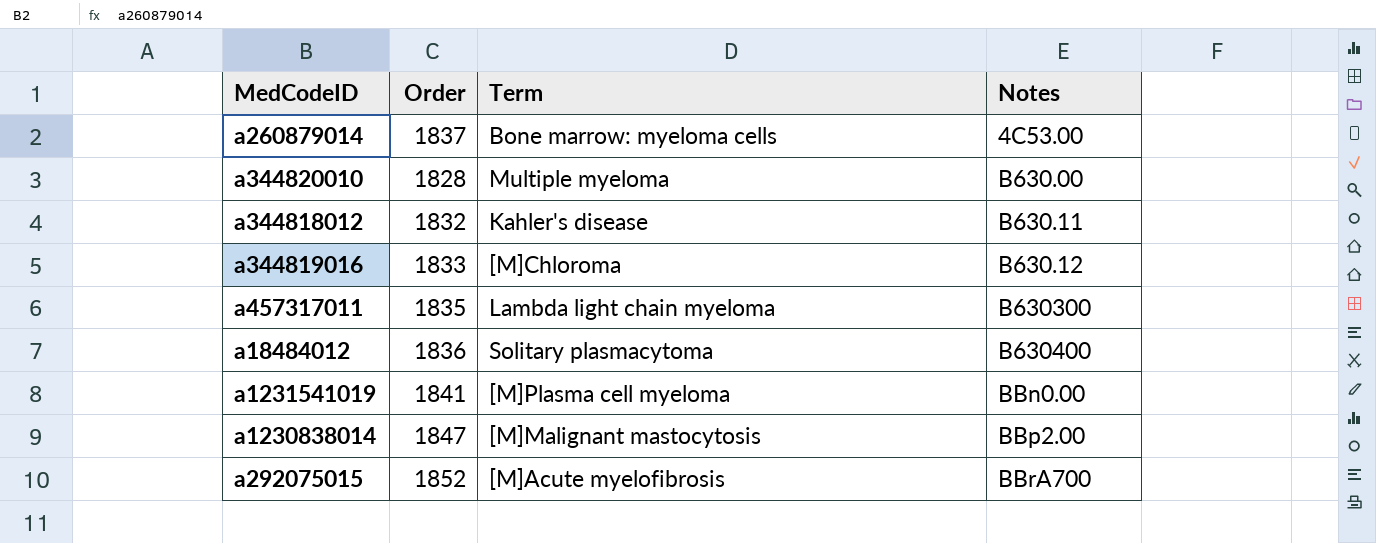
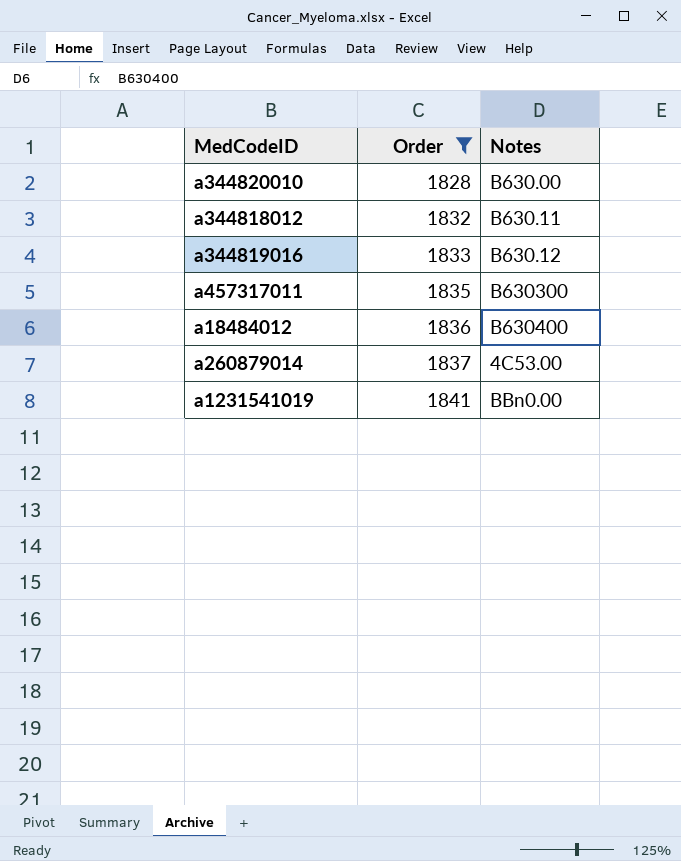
filter: none -> Order <= 1841
row order: Notes ascending -> Order ascending
column Term | position: 3 -> none

